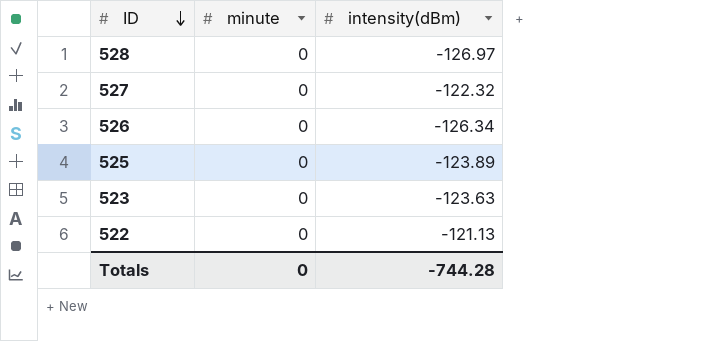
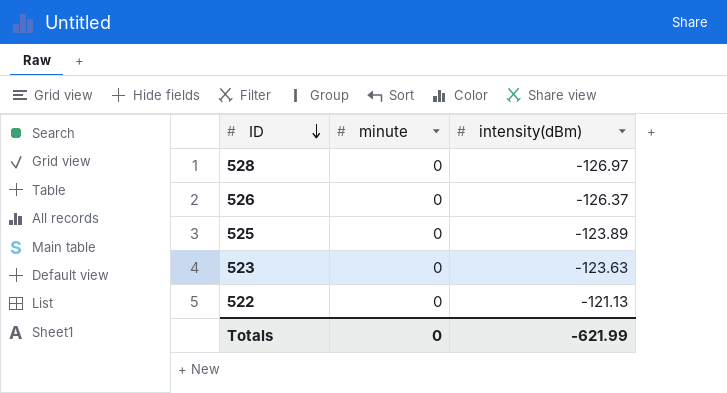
row 527: 0 | -122.32 -> none
526 | intensity(dBm): -126.34 -> -126.37
Totals | intensity(dBm): -744.28 -> -621.99

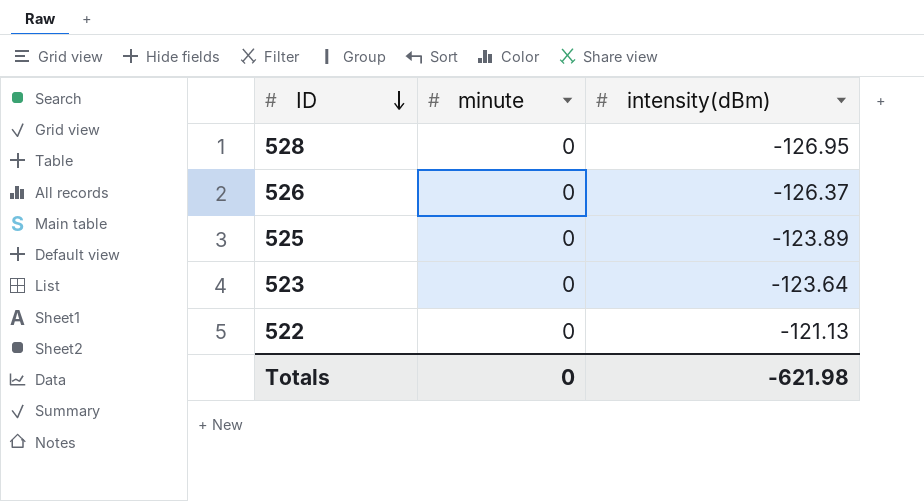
528 | intensity(dBm): -126.97 -> -126.95
523 | intensity(dBm): -123.63 -> -123.64
Totals | intensity(dBm): -621.99 -> -621.98

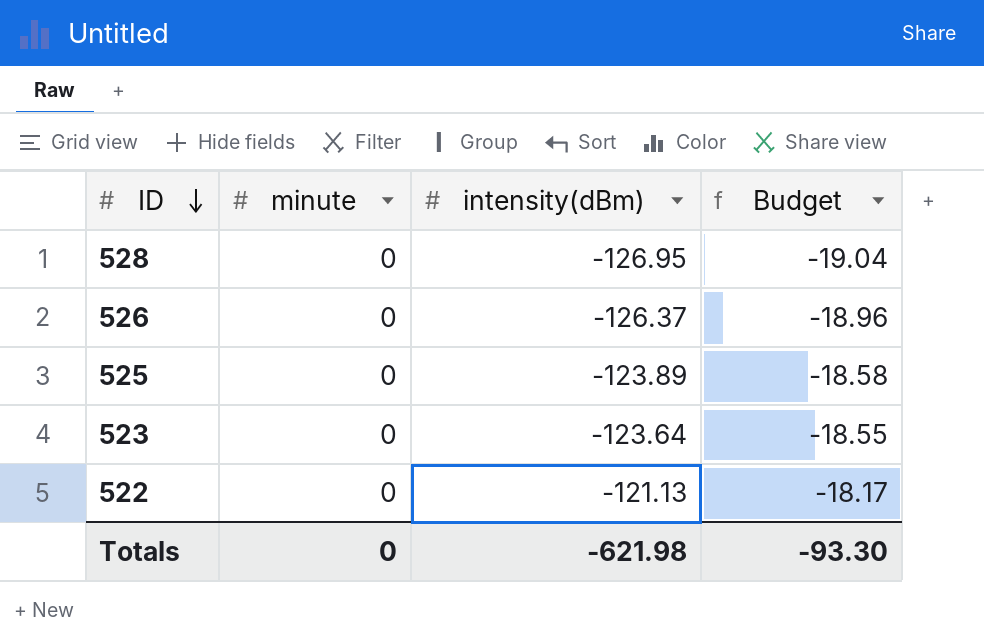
column Budget | formula: none -> [intensity(dBm)] * 0.15

